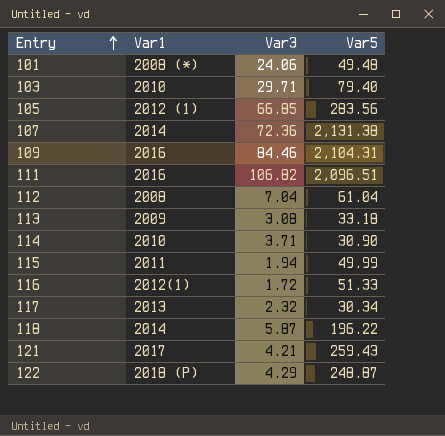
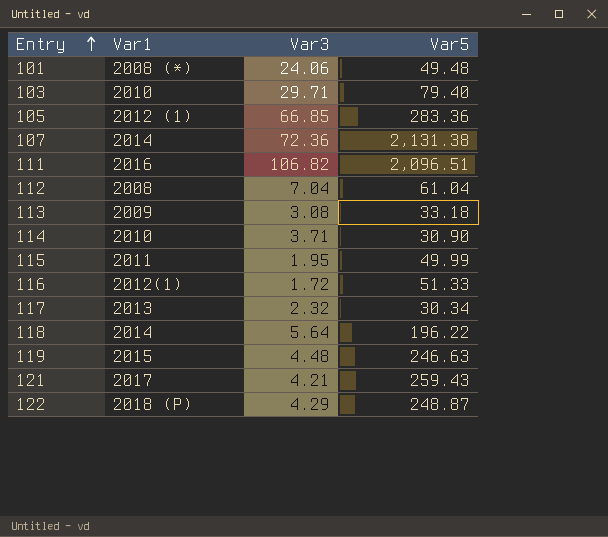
row 109: 2016 | 84.46 | 2,104.31 -> none
105 | Var5: 283.56 -> 283.36
115 | Var3: 1.94 -> 1.95
118 | Var3: 5.87 -> 5.64
row 119: none -> 2015 | 4.48 | 246.63

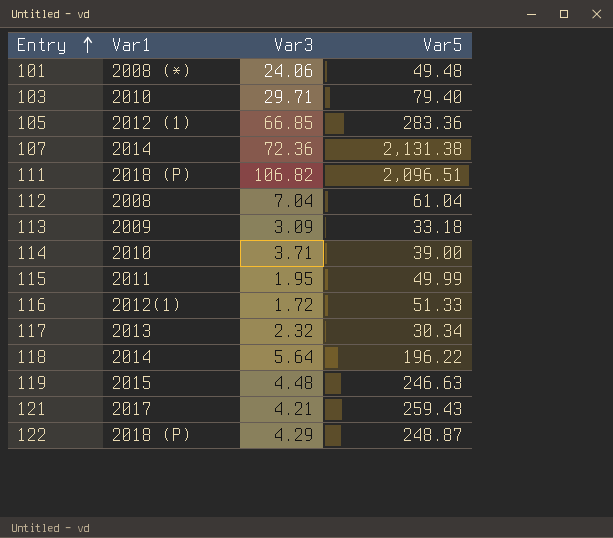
111 | Var1: 2016 -> 2018 (P)
113 | Var3: 3.08 -> 3.09
114 | Var5: 30.90 -> 39.00

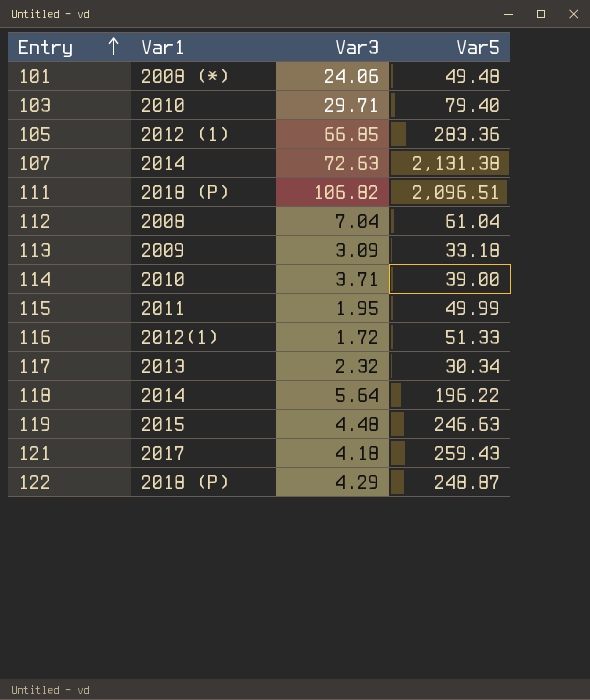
107 | Var3: 72.36 -> 72.63
121 | Var3: 4.21 -> 4.18

